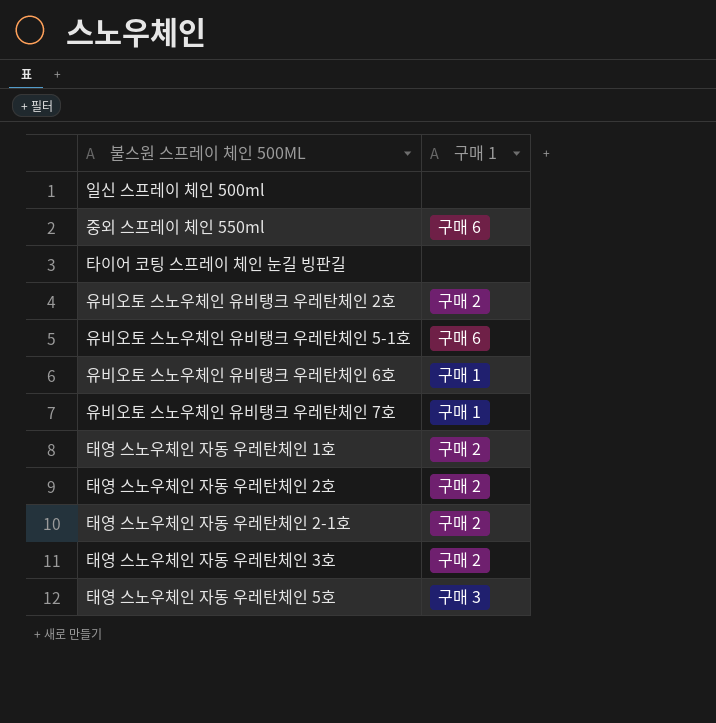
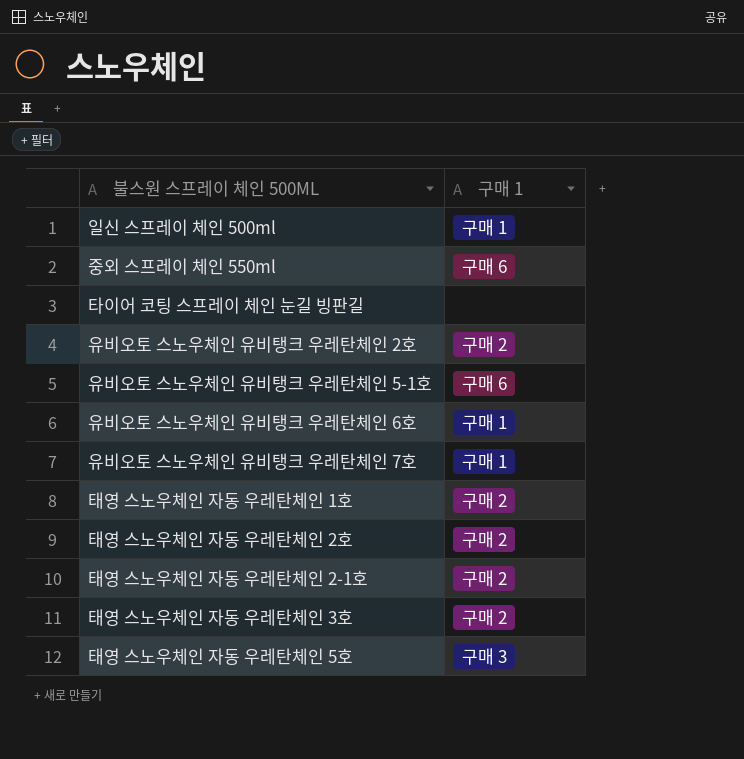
일신 스프레이 체인 500ml | 구매 1: none -> 구매 1

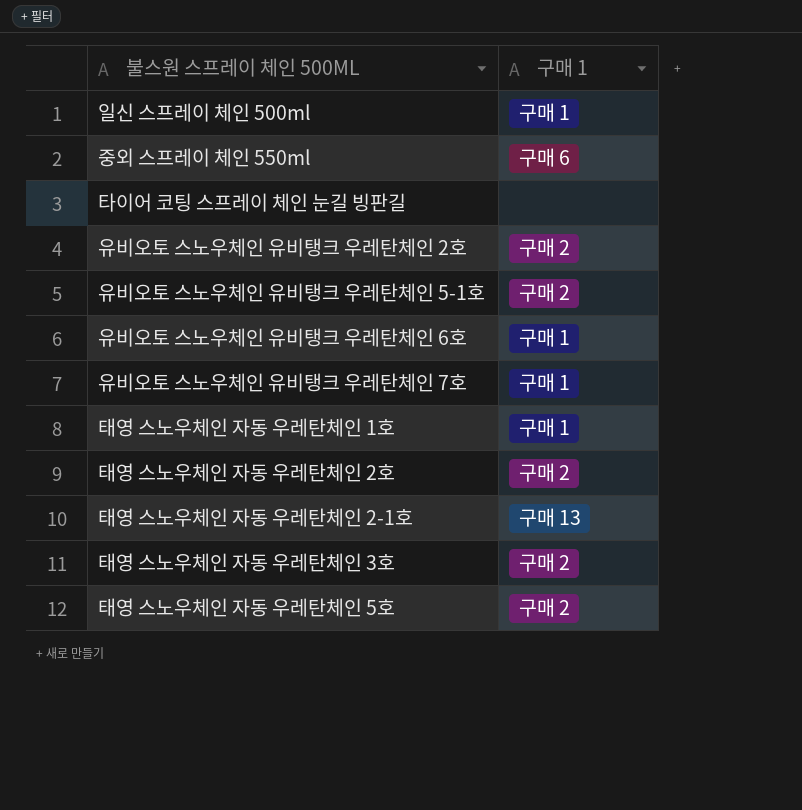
유비오토 스노우체인 유비탱크 우레탄체인 5-1호 | 구매 1: 구매 6 -> 구매 2
태영 스노우체인 자동 우레탄체인 1호 | 구매 1: 구매 2 -> 구매 1
태영 스노우체인 자동 우레탄체인 2-1호 | 구매 1: 구매 2 -> 구매 13
태영 스노우체인 자동 우레탄체인 5호 | 구매 1: 구매 3 -> 구매 2

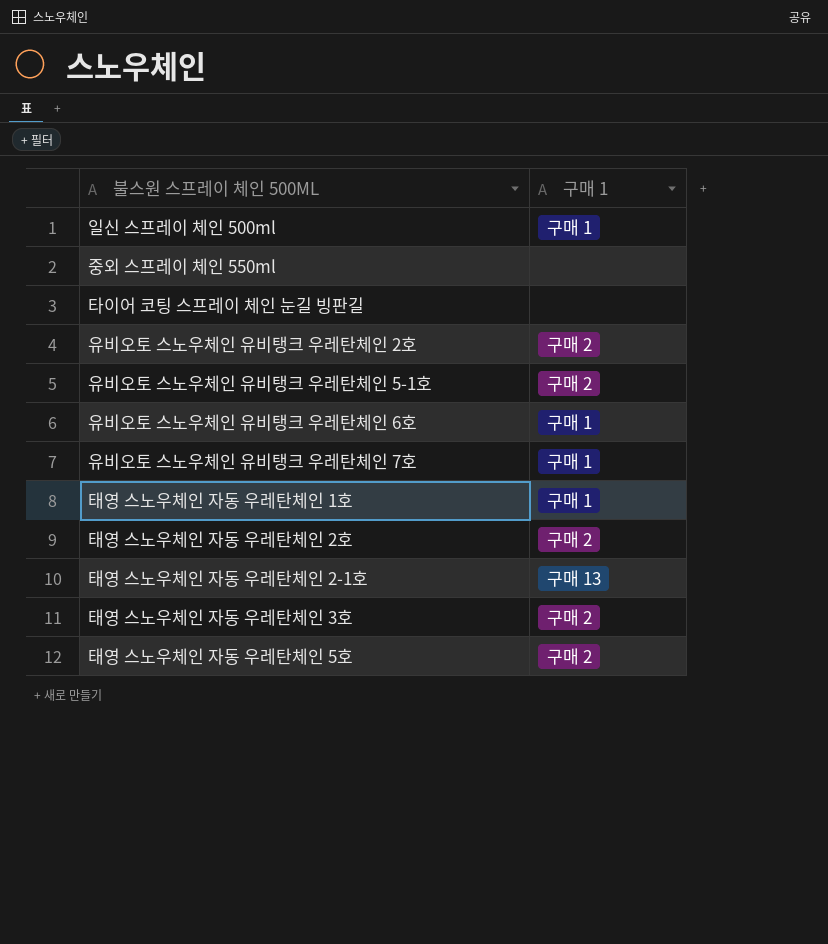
중외 스프레이 체인 550ml | 구매 1: 구매 6 -> none

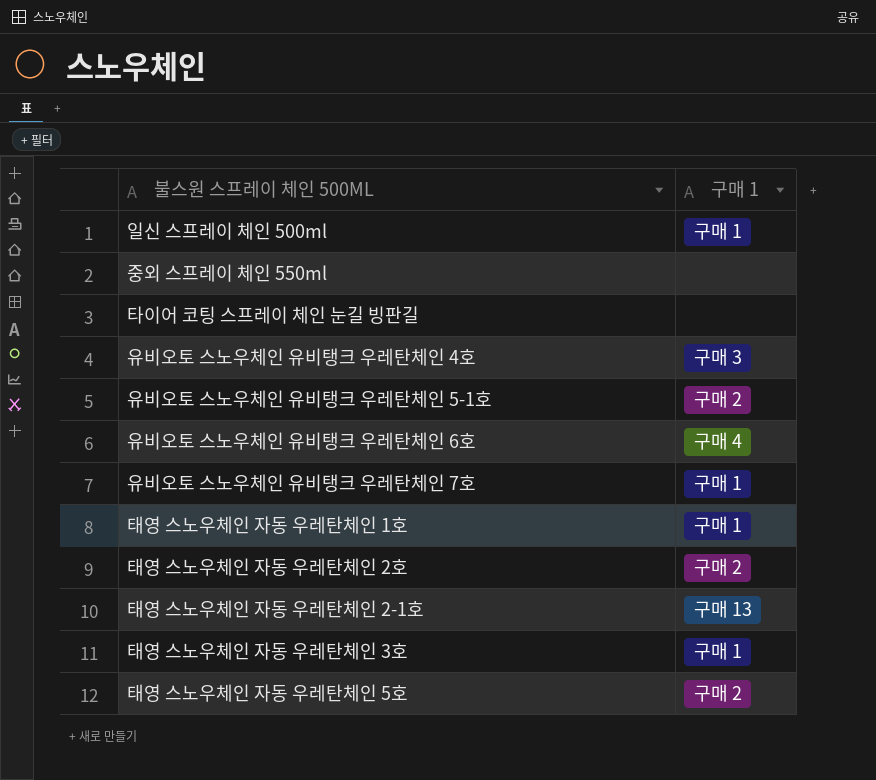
row 유비오토 스노우체인 유비탱크 우레탄체인 2호: 구매 2 -> none
row 유비오토 스노우체인 유비탱크 우레탄체인 4호: none -> 구매 3
유비오토 스노우체인 유비탱크 우레탄체인 6호 | 구매 1: 구매 1 -> 구매 4
태영 스노우체인 자동 우레탄체인 3호 | 구매 1: 구매 2 -> 구매 1

